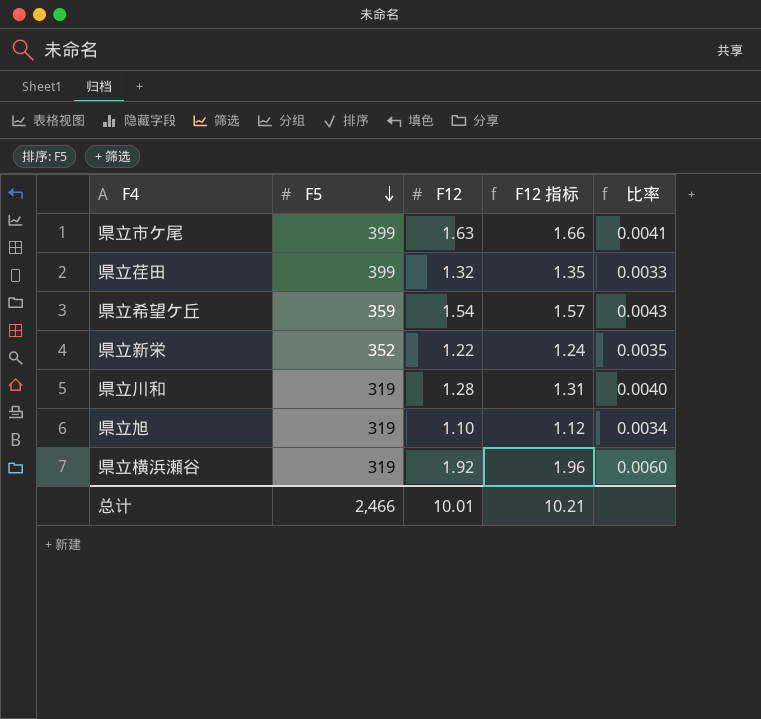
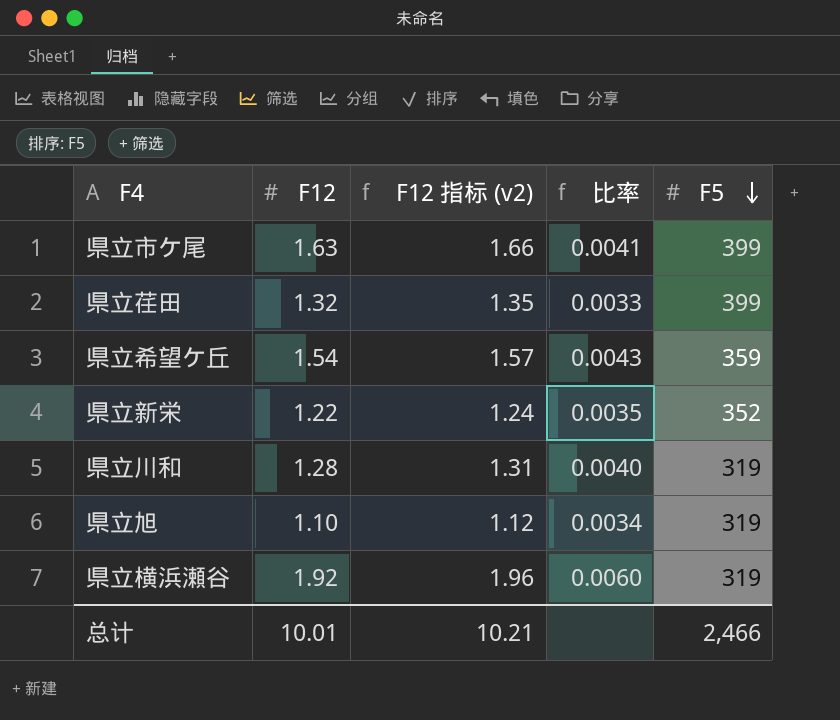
column name: F12 指标 -> F12 指标 (v2)
column F5 | position: 2 -> 5

